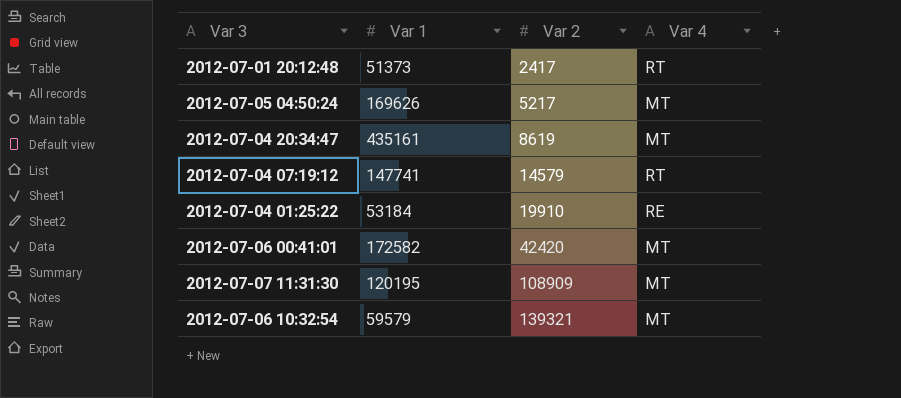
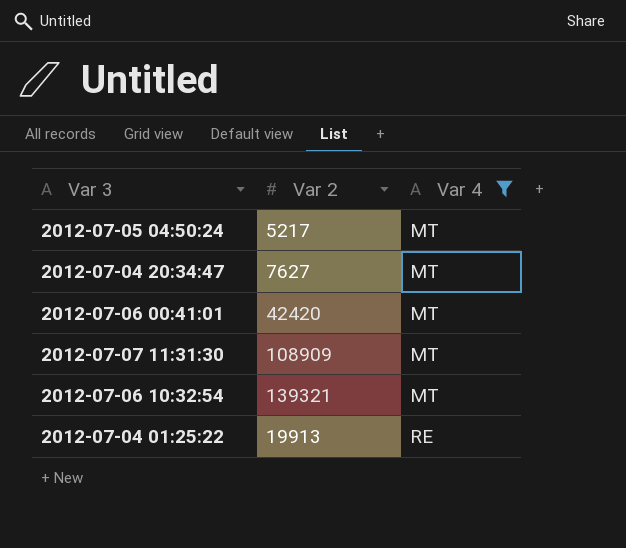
filter: none -> Var 4 != RT
row order: Var 2 ascending -> Var 4 ascending
column Var 1 | position: 2 -> none
2012-07-04 20:34:47 | Var 2: 8619 -> 7627
2012-07-04 01:25:22 | Var 2: 19910 -> 19913

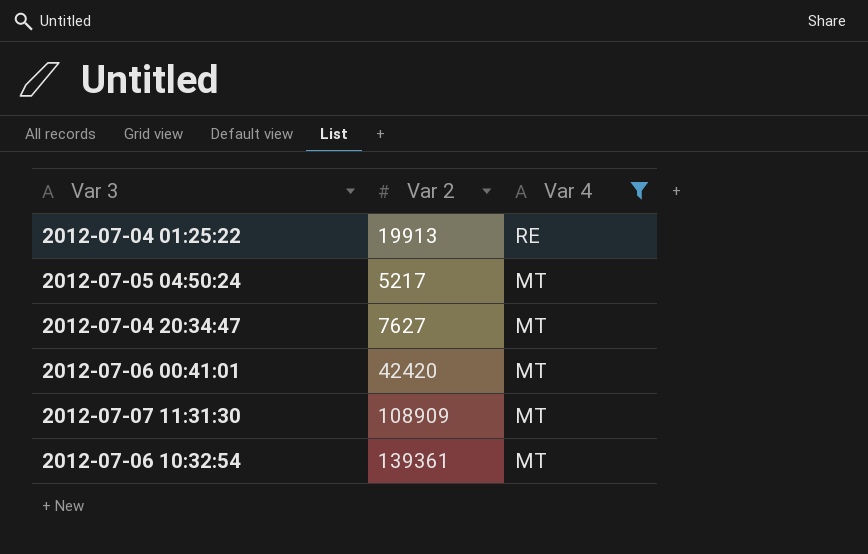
row order: Var 4 ascending -> Var 4 descending
2012-07-06 10:32:54 | Var 2: 139321 -> 139361

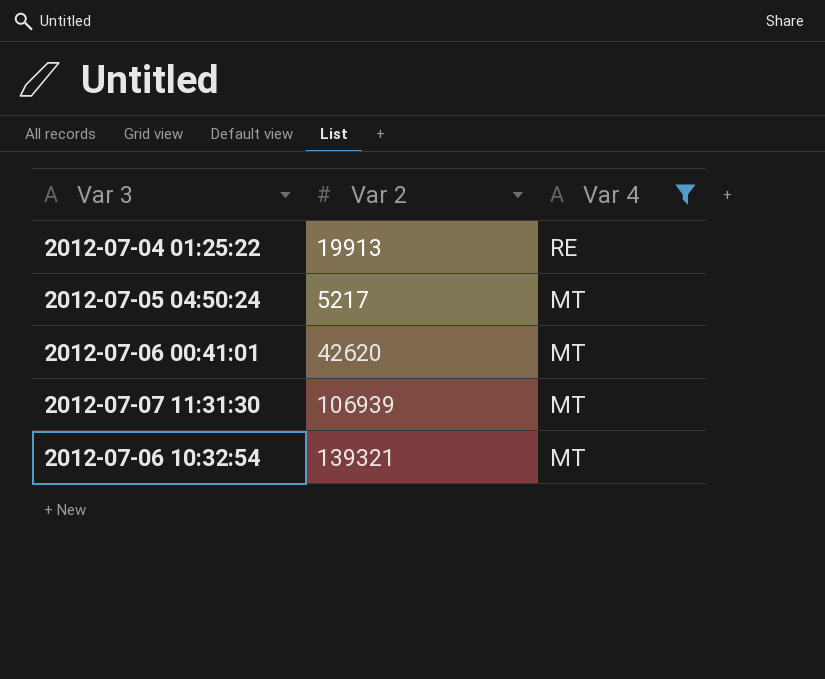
row 2012-07-04 20:34:47: 7627 | MT -> none
2012-07-06 00:41:01 | Var 2: 42420 -> 42620
2012-07-07 11:31:30 | Var 2: 108909 -> 106939
2012-07-06 10:32:54 | Var 2: 139361 -> 139321

